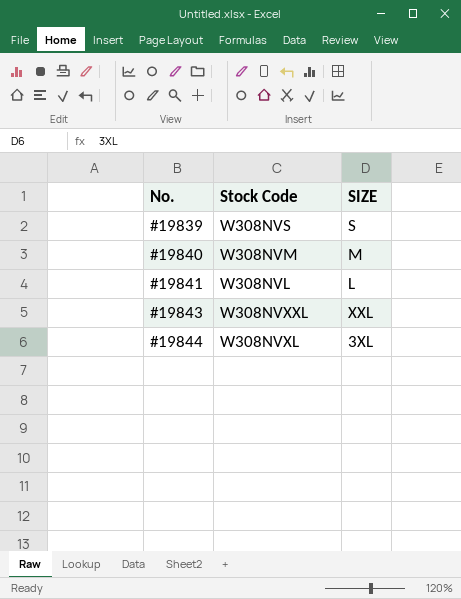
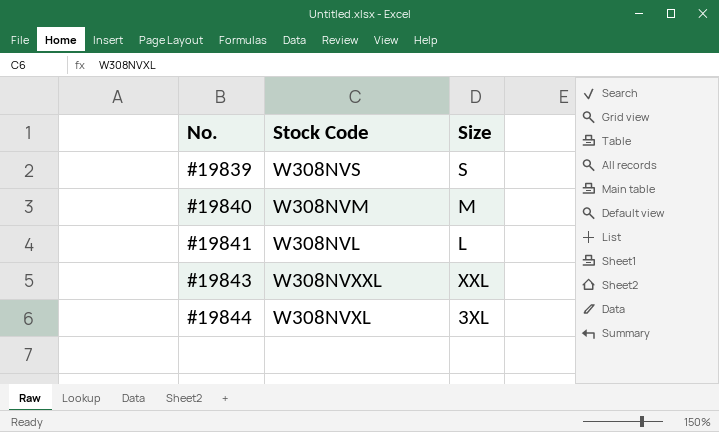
column name: SIZE -> Size

